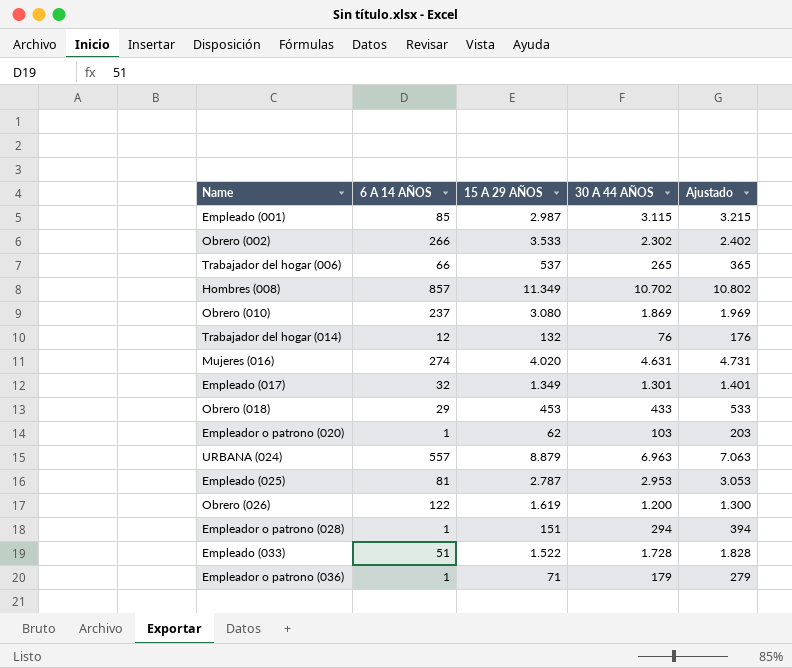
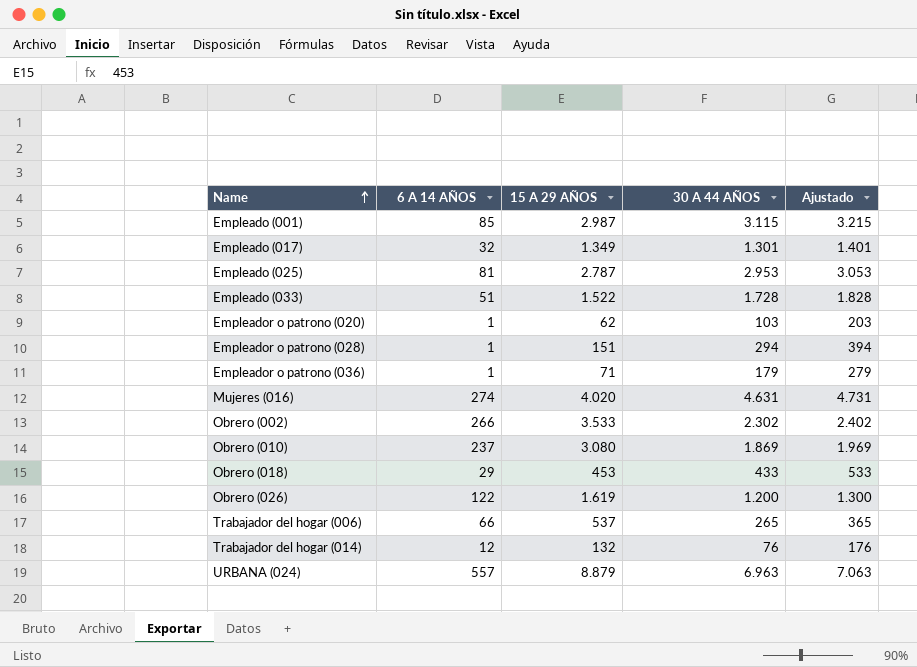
row order: none -> Name ascending
row Hombres (008): 857 | 11.349 | 10.702 | 10.802 -> none

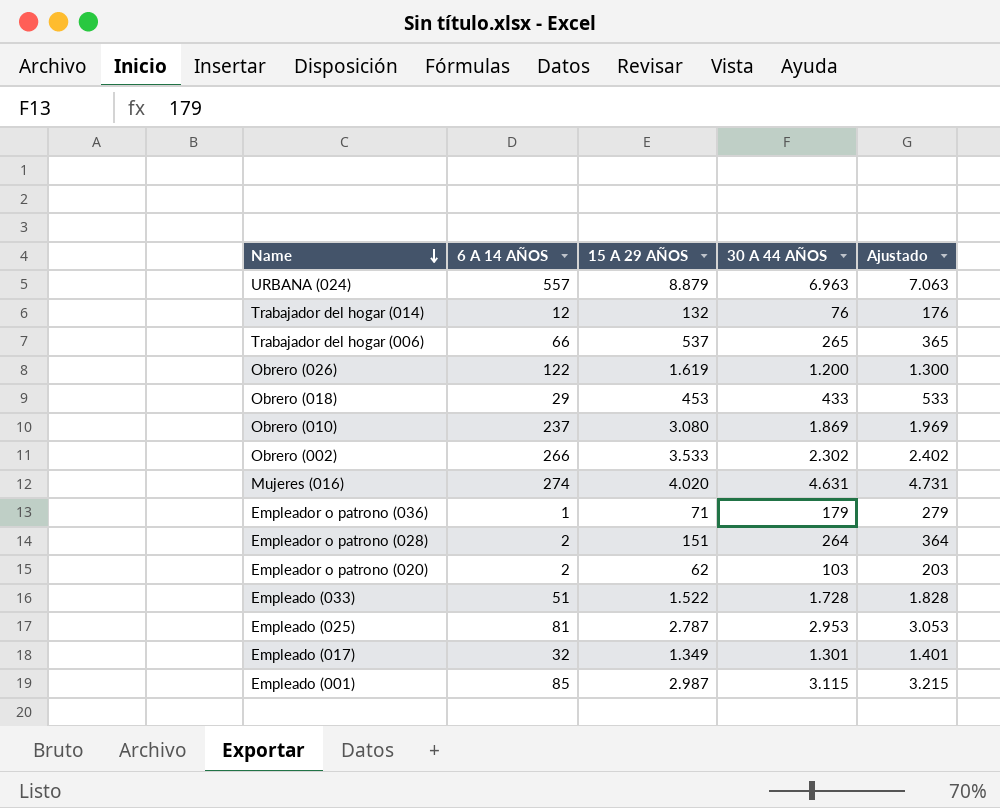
row order: Name ascending -> Name descending
Empleador o patrono (028) | 6 A 14 AÑOS: 1 -> 2
Empleador o patrono (028) | 30 A 44 AÑOS: 294 -> 264
Empleador o patrono (028) | Ajustado: 394 -> 364
Empleador o patrono (020) | 6 A 14 AÑOS: 1 -> 2

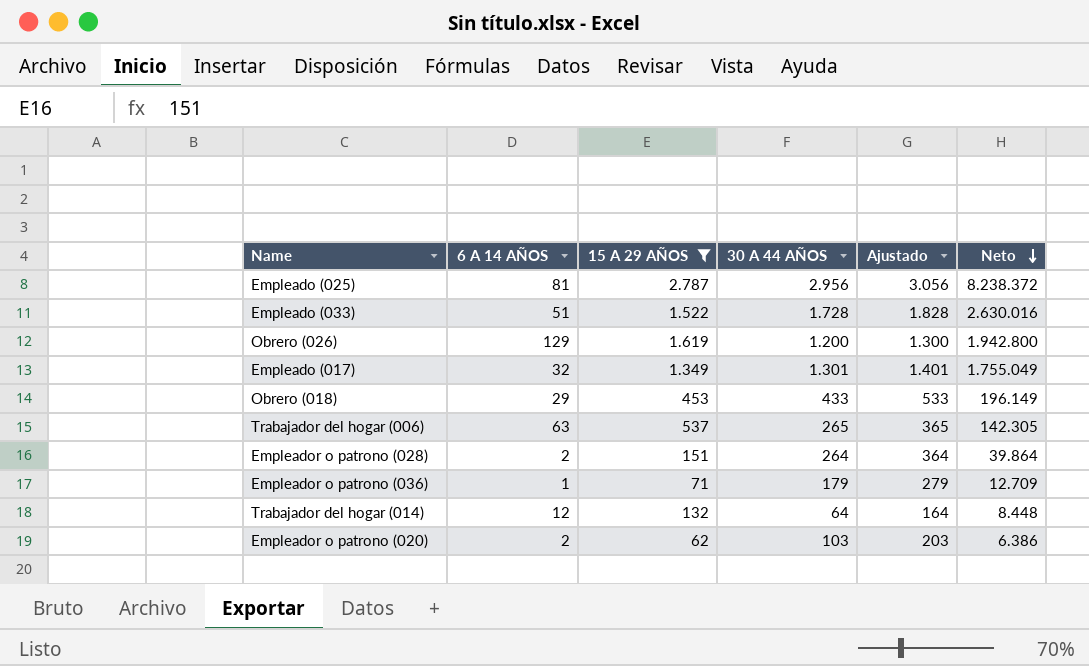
filter: none -> 15 A 29 AÑOS <= 2.787
row order: Name descending -> Neto descending
column Neto | formula: none -> [15 A 29 AÑOS] * [30 A 44 AÑOS]
Empleado (025) | 30 A 44 AÑOS: 2.953 -> 2.956
Empleado (025) | Ajustado: 3.053 -> 3.056
Obrero (026) | 6 A 14 AÑOS: 122 -> 129
Trabajador del hogar (006) | 6 A 14 AÑOS: 66 -> 63
Trabajador del hogar (014) | 30 A 44 AÑOS: 76 -> 64
Trabajador del hogar (014) | Ajustado: 176 -> 164

